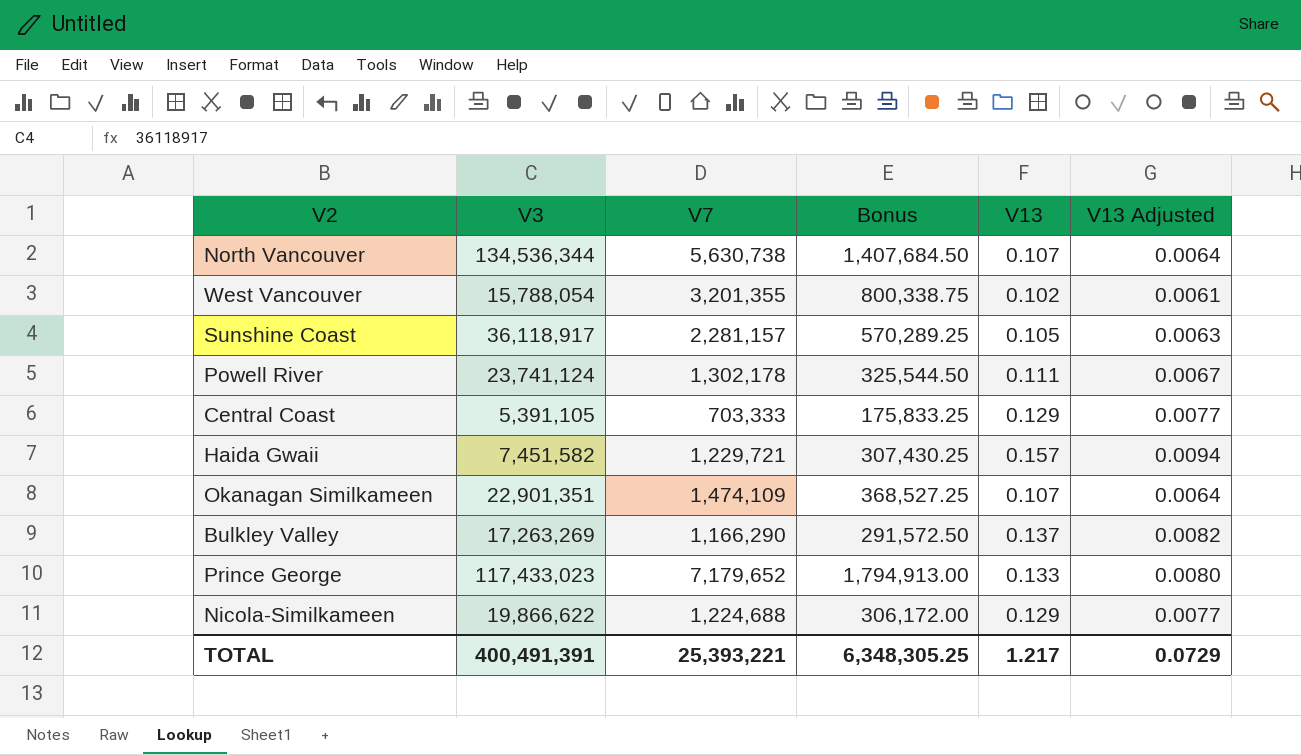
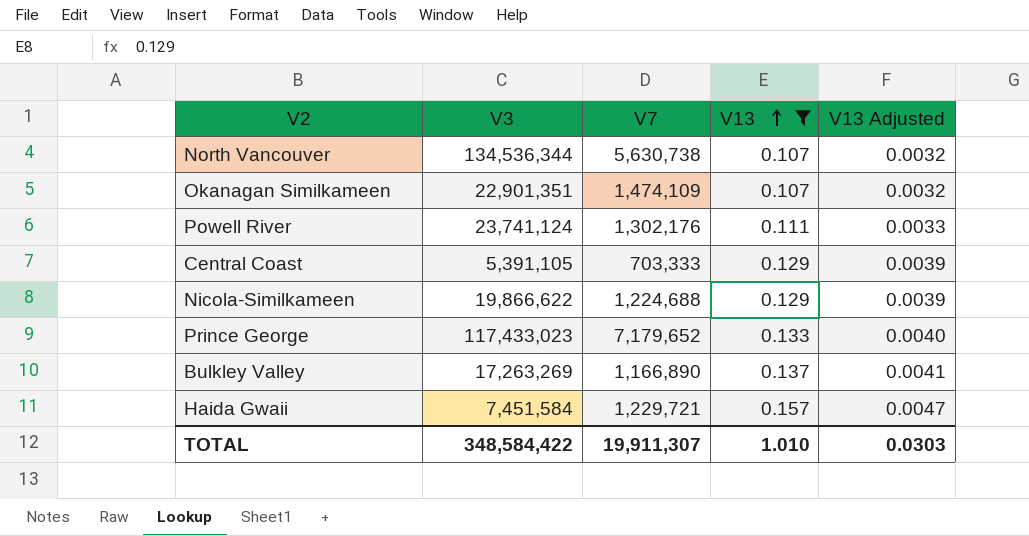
filter: none -> V13 >= 0.107
row order: none -> V13 ascending
column Bonus | formula: [V7] * 0.25 -> none
column V13 Adjusted | formula: [V13] * 0.06 -> [V13] * 0.03
Powell River | V7: 1,302,178 -> 1,302,176
Bulkley Valley | V7: 1,166,290 -> 1,166,890
Haida Gwaii | V3: 7,451,582 -> 7,451,584
TOTAL | V3: 400,491,391 -> 348,584,422
TOTAL | V7: 25,393,221 -> 19,911,307
TOTAL | V13: 1.217 -> 1.010
TOTAL | V13 Adjusted: 0.0729 -> 0.0303

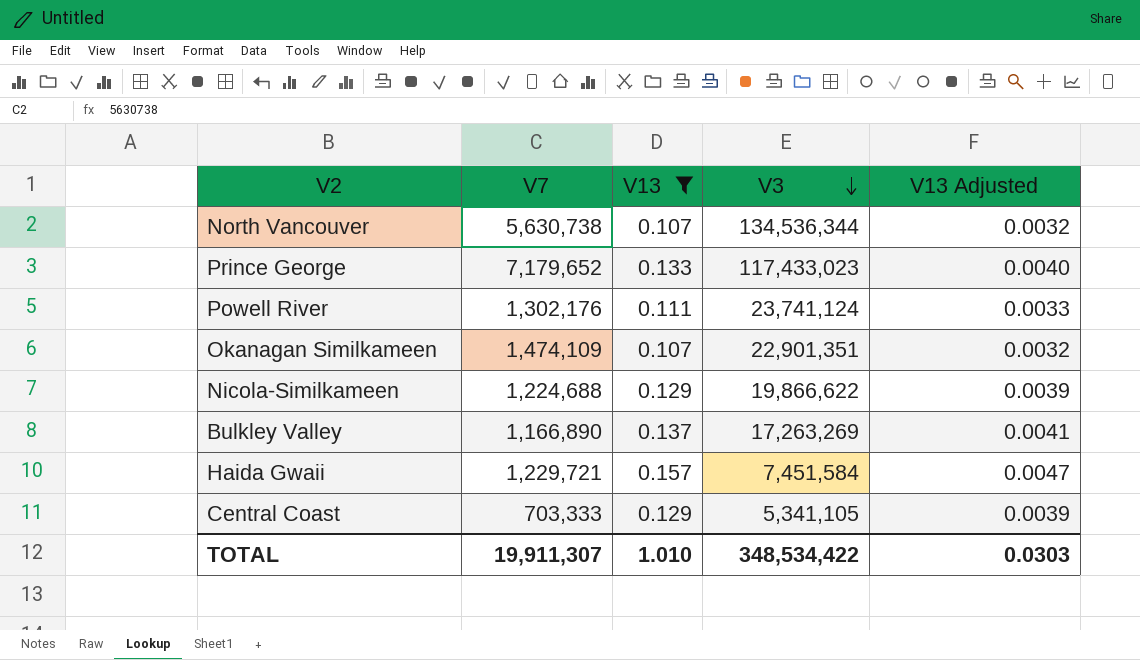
row order: V13 ascending -> V3 descending
column V3 | position: 2 -> 4
Central Coast | V3: 5,391,105 -> 5,341,105
TOTAL | V3: 348,584,422 -> 348,534,422

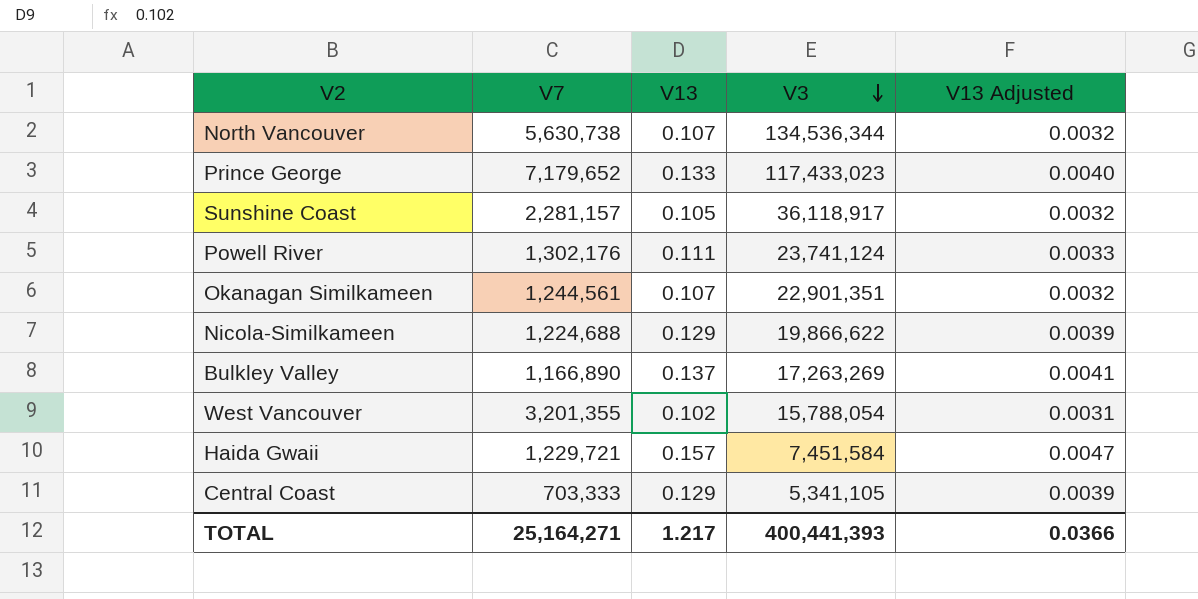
filter: V13 >= 0.107 -> none
Okanagan Similkameen | V7: 1,474,109 -> 1,244,561
TOTAL | V7: 19,911,307 -> 25,164,271
TOTAL | V13: 1.010 -> 1.217
TOTAL | V3: 348,534,422 -> 400,441,393
TOTAL | V13 Adjusted: 0.0303 -> 0.0366

